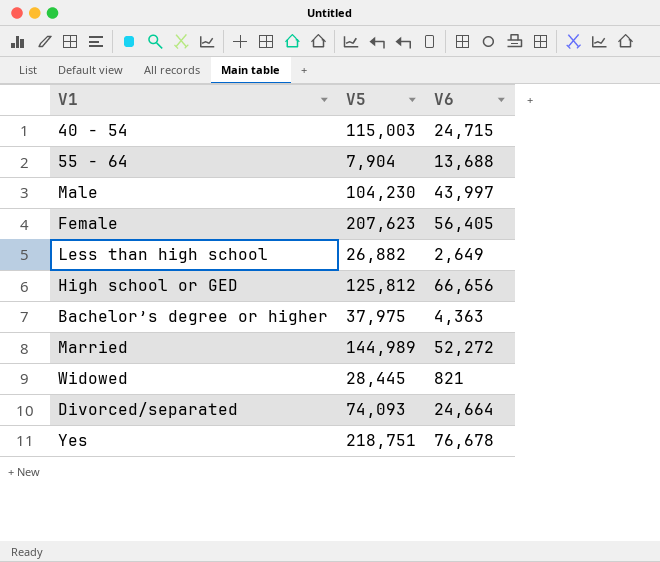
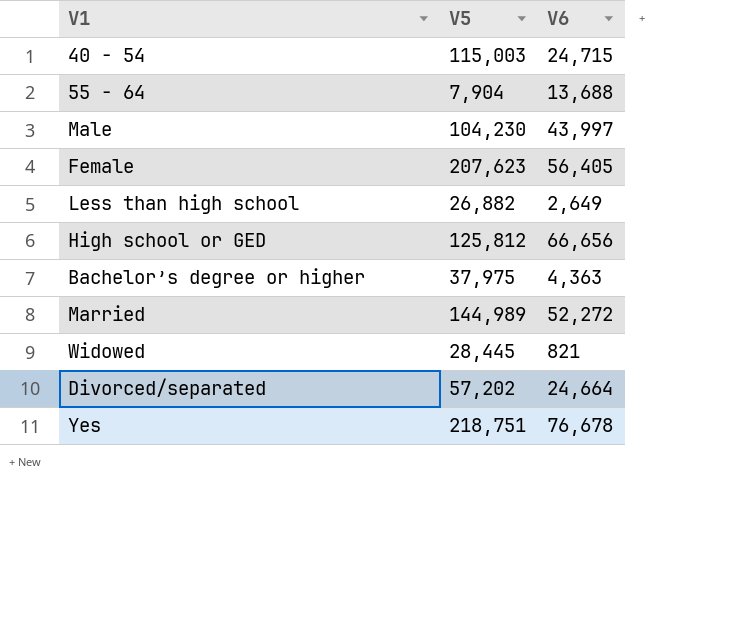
Divorced/separated | V5: 74,093 -> 57,202

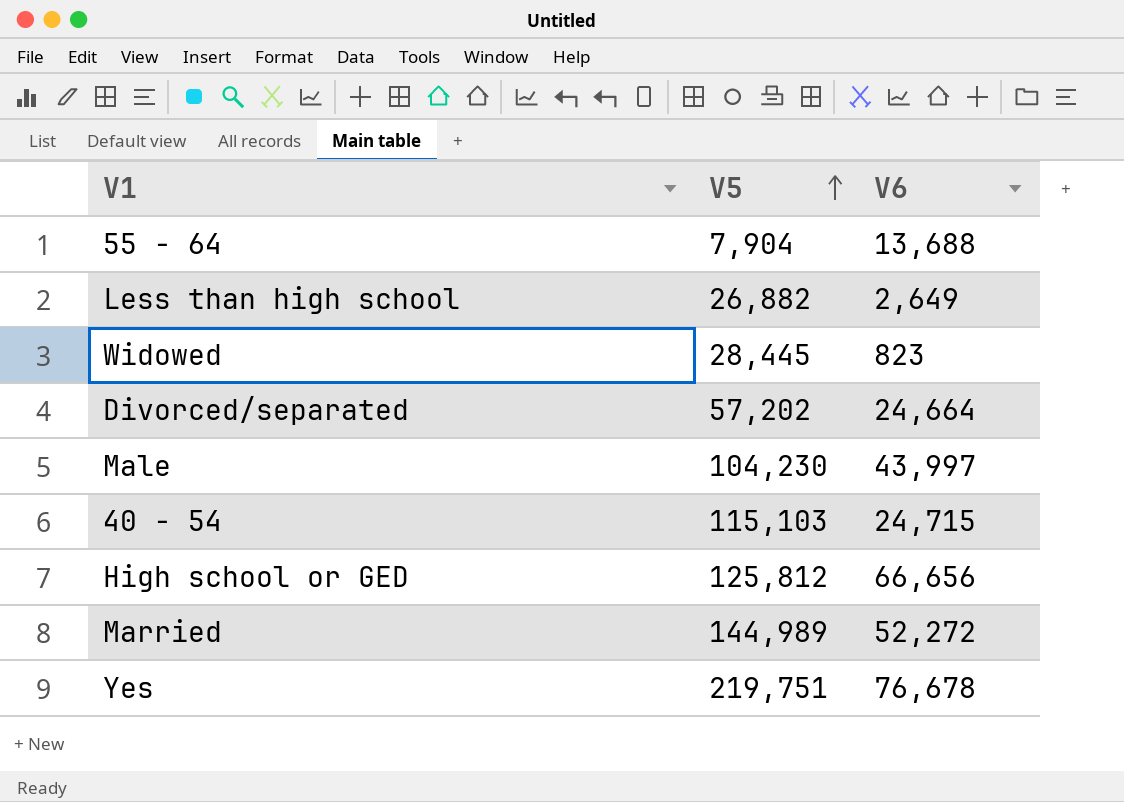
row order: none -> V5 ascending
row Female: 207,623 | 56,405 -> none
row Bachelor’s degree or higher: 37,975 | 4,363 -> none
Widowed | V6: 821 -> 823
40 - 54 | V5: 115,003 -> 115,103
Yes | V5: 218,751 -> 219,751

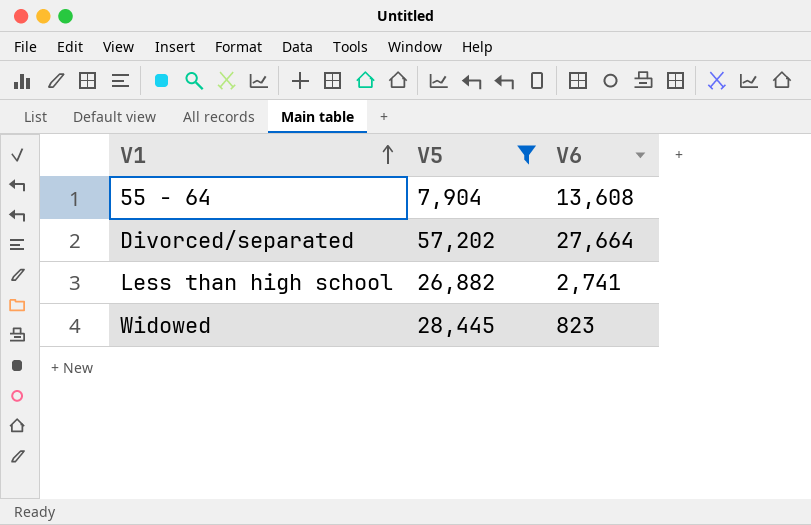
filter: none -> V5 <= 57,202
row order: V5 ascending -> V1 ascending
55 - 64 | V6: 13,688 -> 13,608
Divorced/separated | V6: 24,664 -> 27,664
Less than high school | V6: 2,649 -> 2,741

